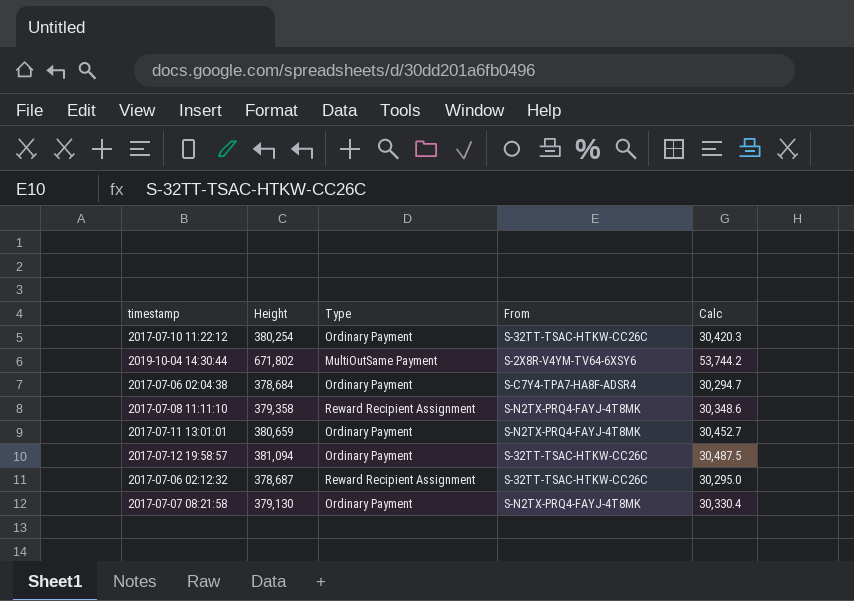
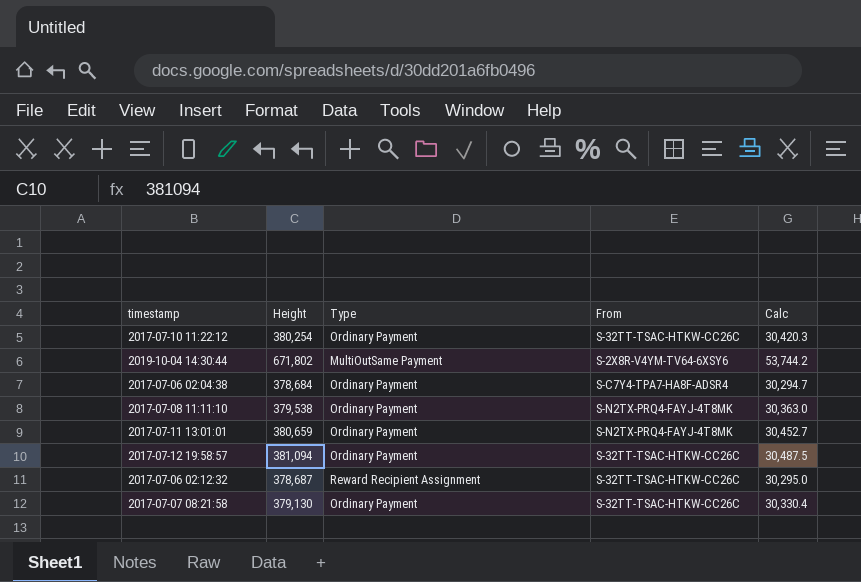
2017-07-08 11:11:10 | Height: 379,358 -> 379,538
2017-07-08 11:11:10 | Type: Reward Recipient Assignment -> Ordinary Payment
2017-07-08 11:11:10 | Calc: 30,348.6 -> 30,363.0
2017-07-07 08:21:58 | From: S-N2TX-PRQ4-FAYJ-4T8MK -> S-32TT-TSAC-HTKW-CC26C

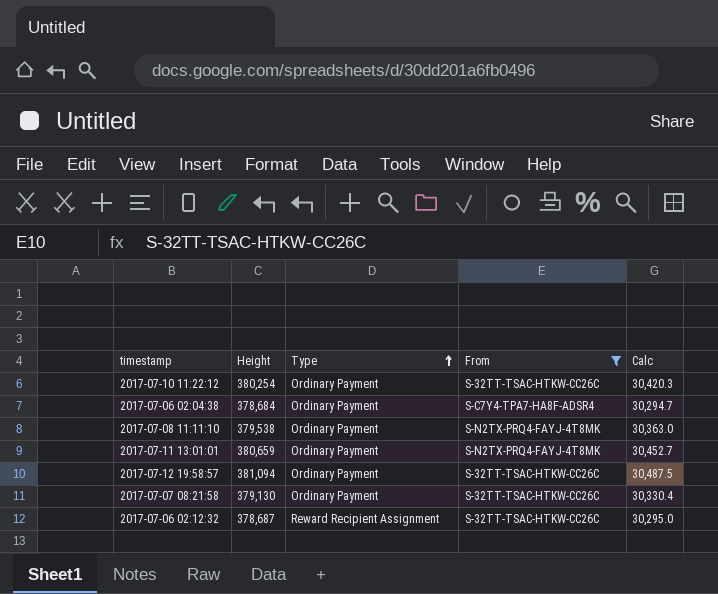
filter: none -> From != S-2X8R-V4YM-TV64-6XSY6
row order: none -> Type ascending

